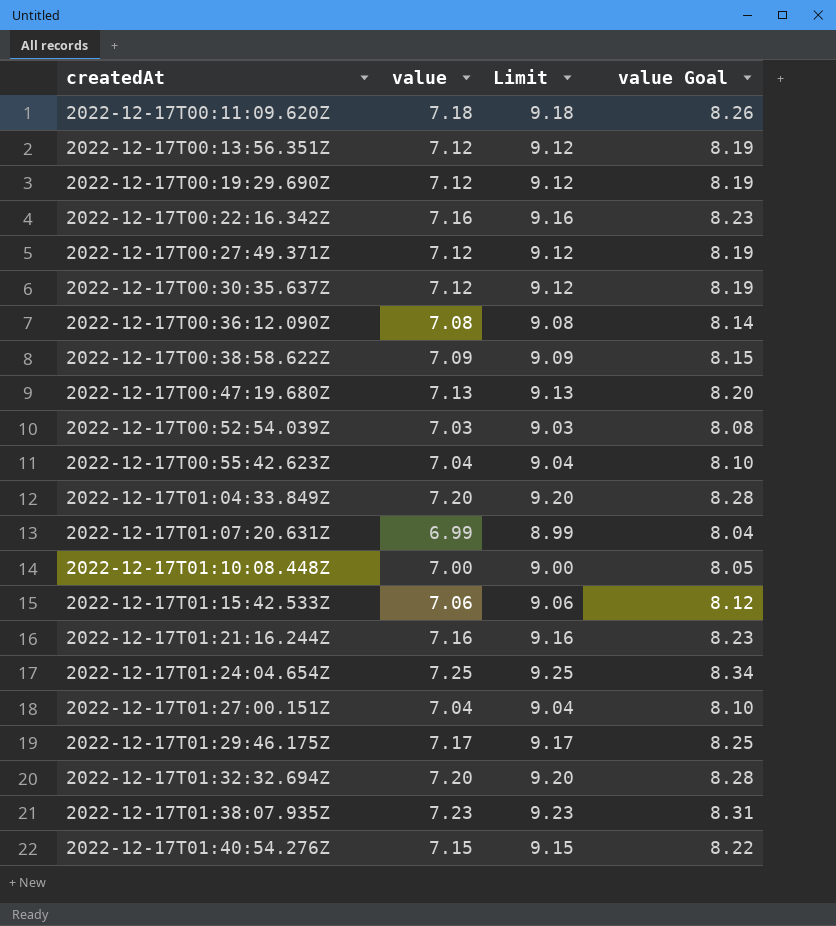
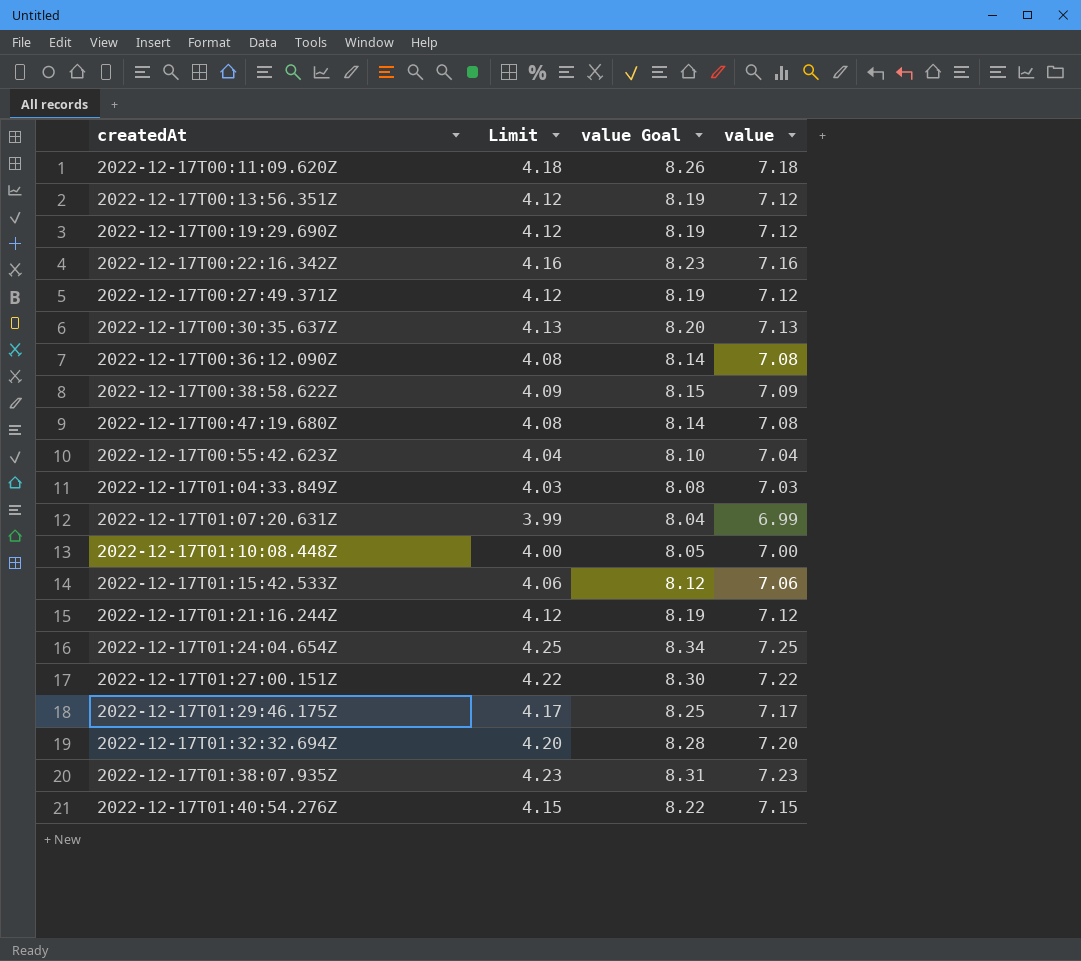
column Limit | formula: [value] + 2 -> [value] - 3
column value | position: 2 -> 4
row 2022-12-17T00:52:54.039Z: 7.03 | 9.03 | 8.08 -> none
2022-12-17T00:30:35.637Z | value Goal: 8.19 -> 8.20
2022-12-17T00:30:35.637Z | value: 7.12 -> 7.13
2022-12-17T00:47:19.680Z | value Goal: 8.20 -> 8.14
2022-12-17T00:47:19.680Z | value: 7.13 -> 7.08
2022-12-17T01:04:33.849Z | value Goal: 8.28 -> 8.08
2022-12-17T01:04:33.849Z | value: 7.20 -> 7.03
2022-12-17T01:21:16.244Z | value Goal: 8.23 -> 8.19
2022-12-17T01:21:16.244Z | value: 7.16 -> 7.12
2022-12-17T01:27:00.151Z | value Goal: 8.10 -> 8.30
2022-12-17T01:27:00.151Z | value: 7.04 -> 7.22

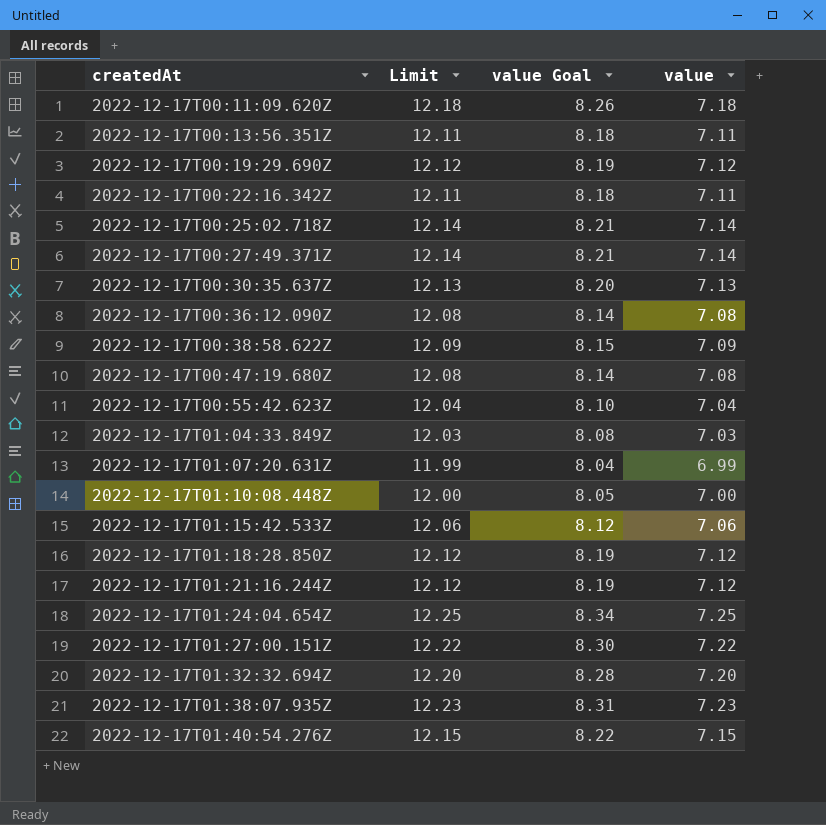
column Limit | formula: [value] - 3 -> [value] + 5
row 2022-12-17T01:29:46.175Z: 4.17 | 8.25 | 7.17 -> none
2022-12-17T00:13:56.351Z | value Goal: 8.19 -> 8.18
2022-12-17T00:13:56.351Z | value: 7.12 -> 7.11
2022-12-17T00:22:16.342Z | value Goal: 8.23 -> 8.18
2022-12-17T00:22:16.342Z | value: 7.16 -> 7.11
row 2022-12-17T00:25:02.718Z: none -> 12.14 | 8.21 | 7.14
2022-12-17T00:27:49.371Z | value Goal: 8.19 -> 8.21
2022-12-17T00:27:49.371Z | value: 7.12 -> 7.14
row 2022-12-17T01:18:28.850Z: none -> 12.12 | 8.19 | 7.12

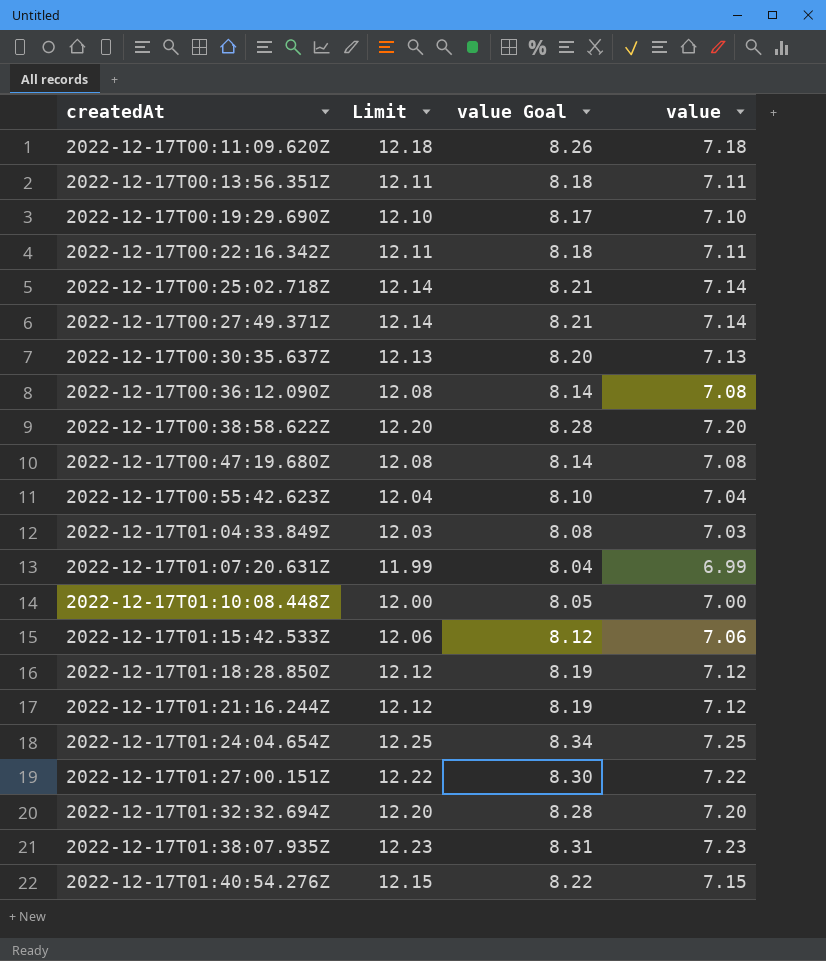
2022-12-17T00:19:29.690Z | Limit: 12.12 -> 12.10
2022-12-17T00:19:29.690Z | value Goal: 8.19 -> 8.17
2022-12-17T00:19:29.690Z | value: 7.12 -> 7.10
2022-12-17T00:38:58.622Z | Limit: 12.09 -> 12.20
2022-12-17T00:38:58.622Z | value Goal: 8.15 -> 8.28
2022-12-17T00:38:58.622Z | value: 7.09 -> 7.20

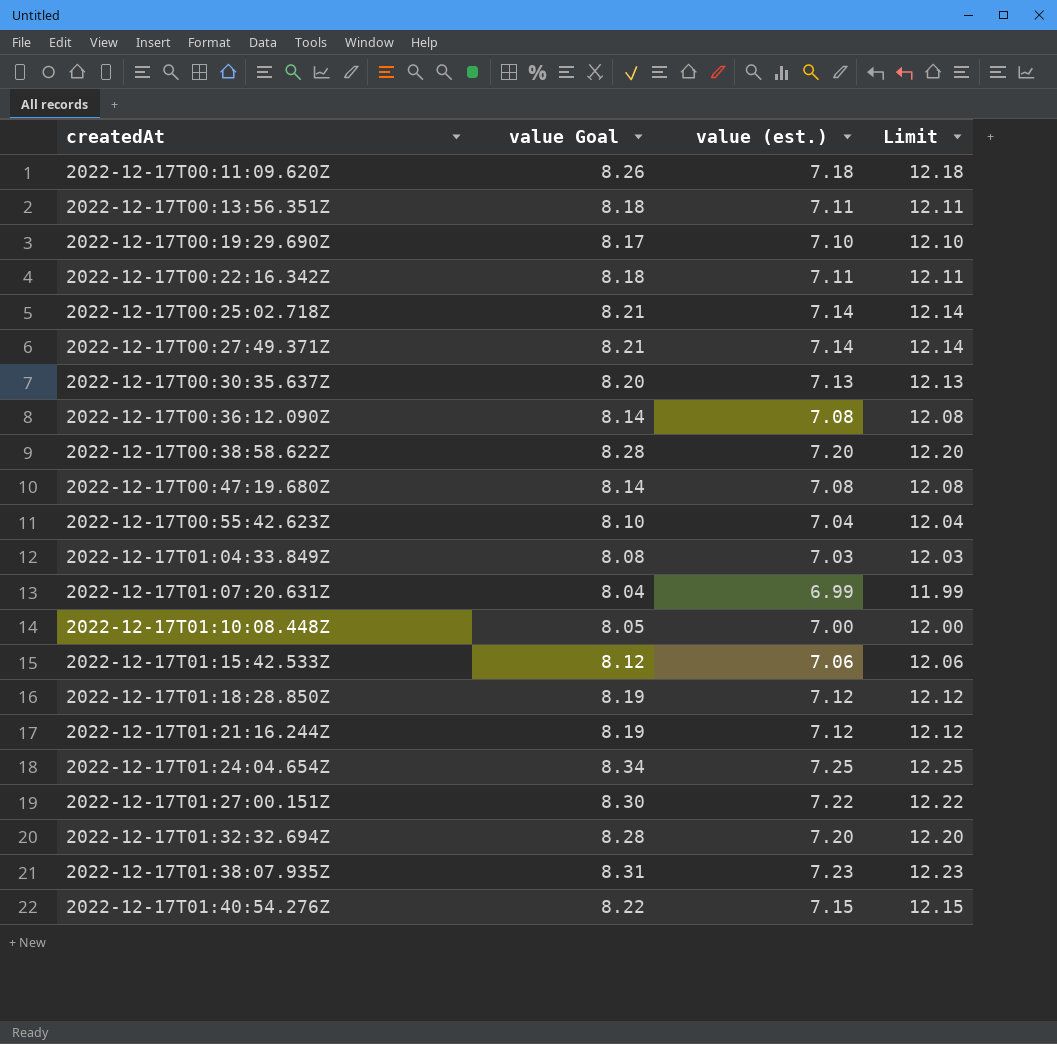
column name: value -> value (est.)
column Limit | position: 2 -> 4

